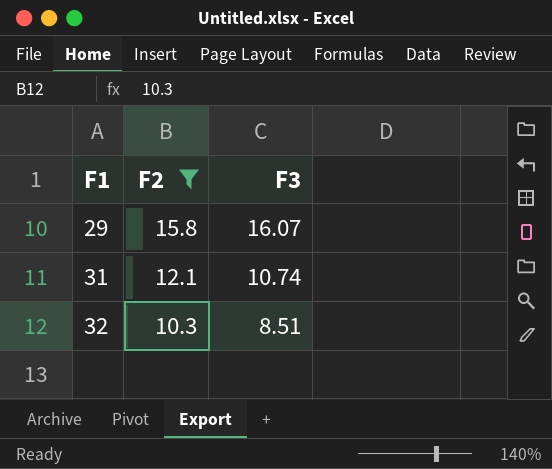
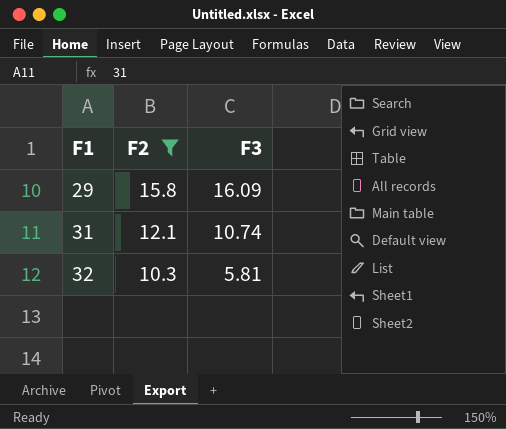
29 | F3: 16.07 -> 16.09
32 | F3: 8.51 -> 5.81

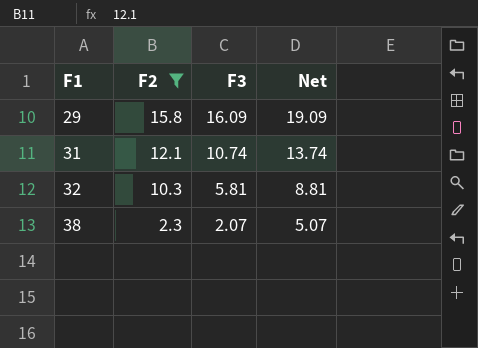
column Net | formula: none -> [F3] + 3
row 38: none -> 2.3 | 2.07 | 5.07

